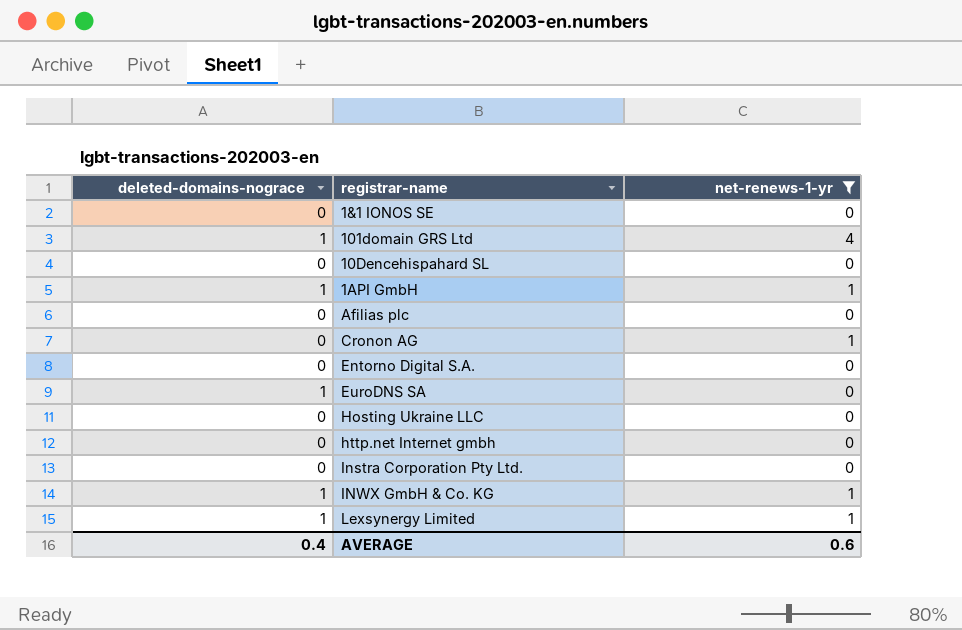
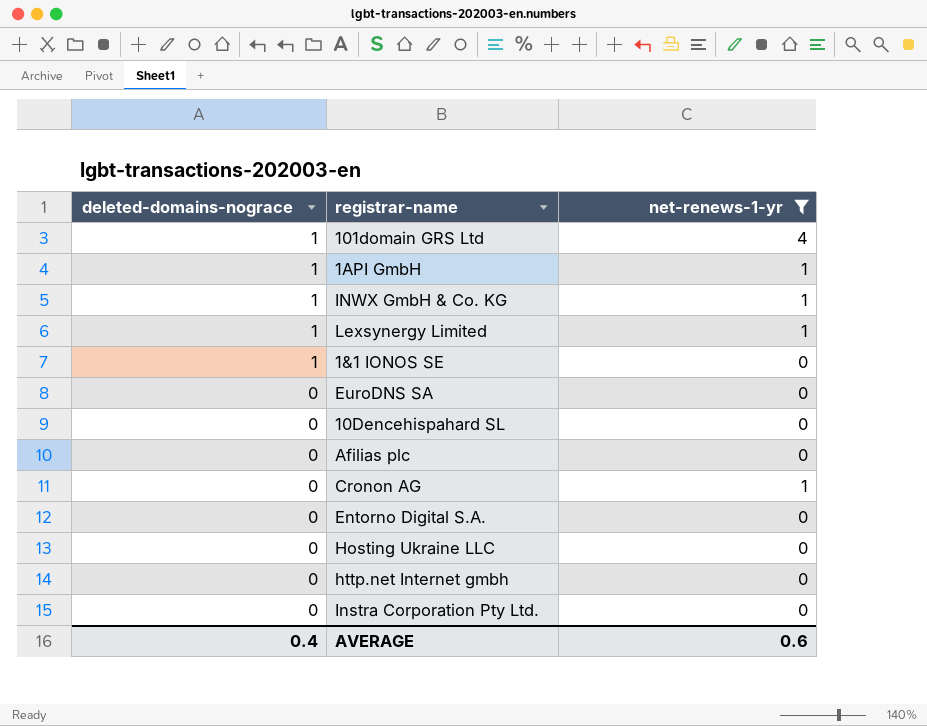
row order: none -> deleted-domains-nograce descending
1&1 IONOS SE | deleted-domains-nograce: 0 -> 1
EuroDNS SA | deleted-domains-nograce: 1 -> 0

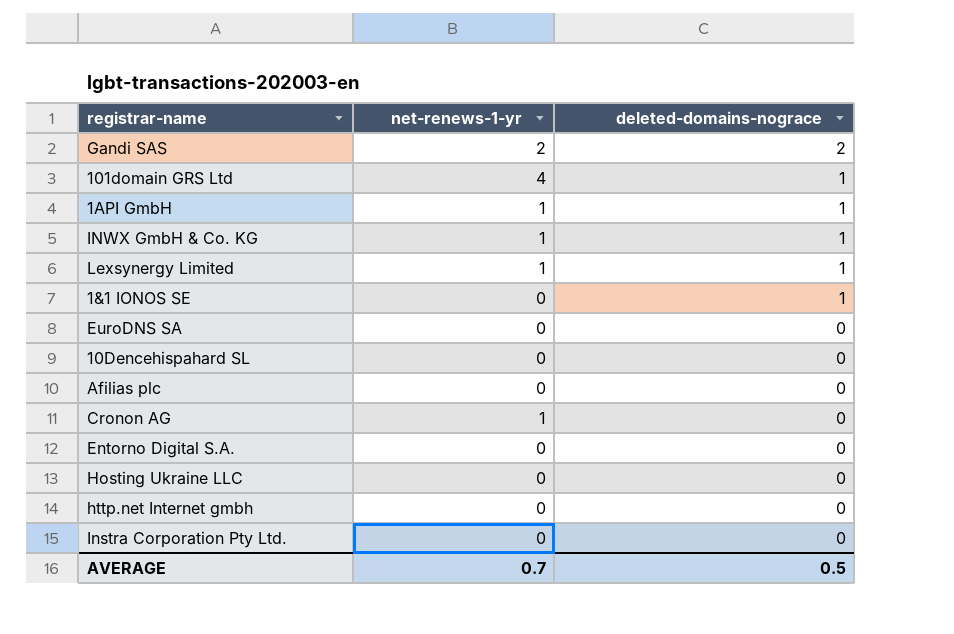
filter: net-renews-1-yr != 2 -> none
column deleted-domains-nograce | position: 1 -> 3
AVERAGE | net-renews-1-yr: 0.6 -> 0.7
AVERAGE | deleted-domains-nograce: 0.4 -> 0.5

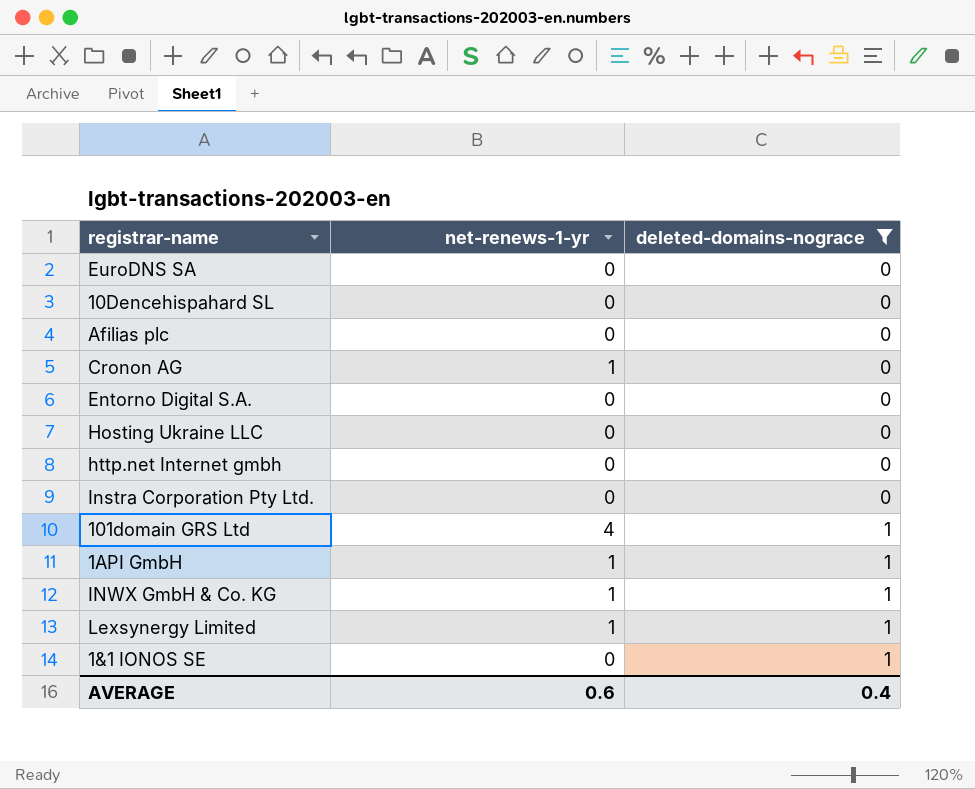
filter: none -> deleted-domains-nograce != 2
row order: deleted-domains-nograce descending -> deleted-domains-nograce ascending
AVERAGE | net-renews-1-yr: 0.7 -> 0.6
AVERAGE | deleted-domains-nograce: 0.5 -> 0.4

